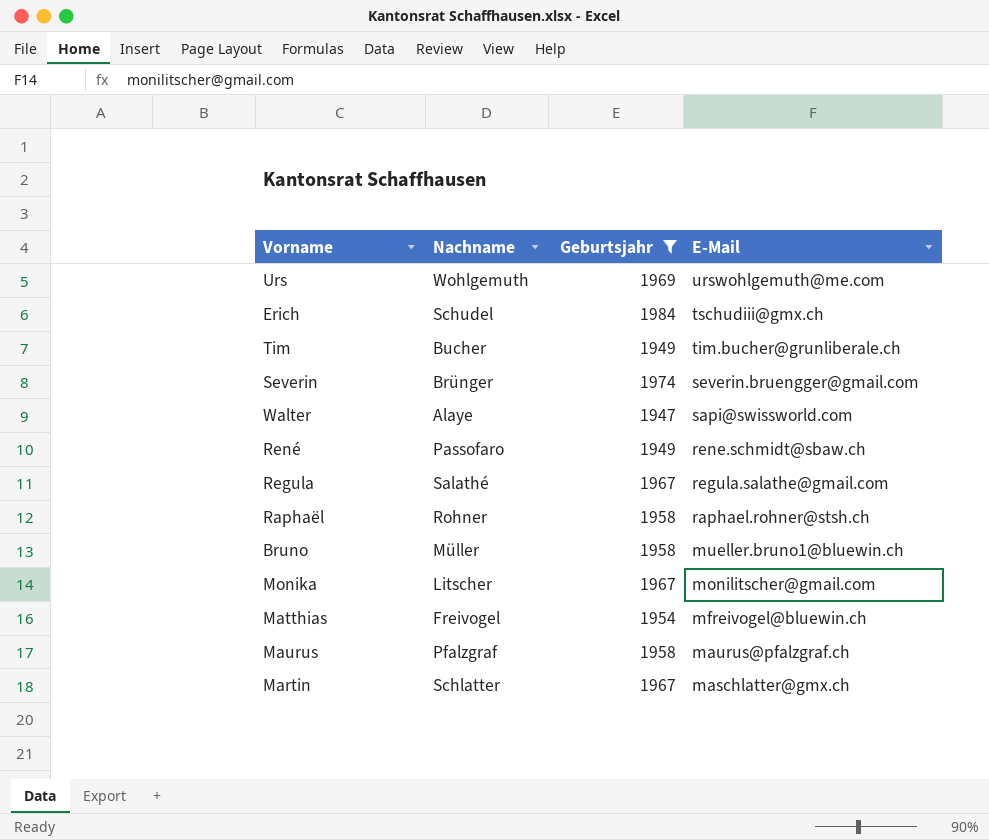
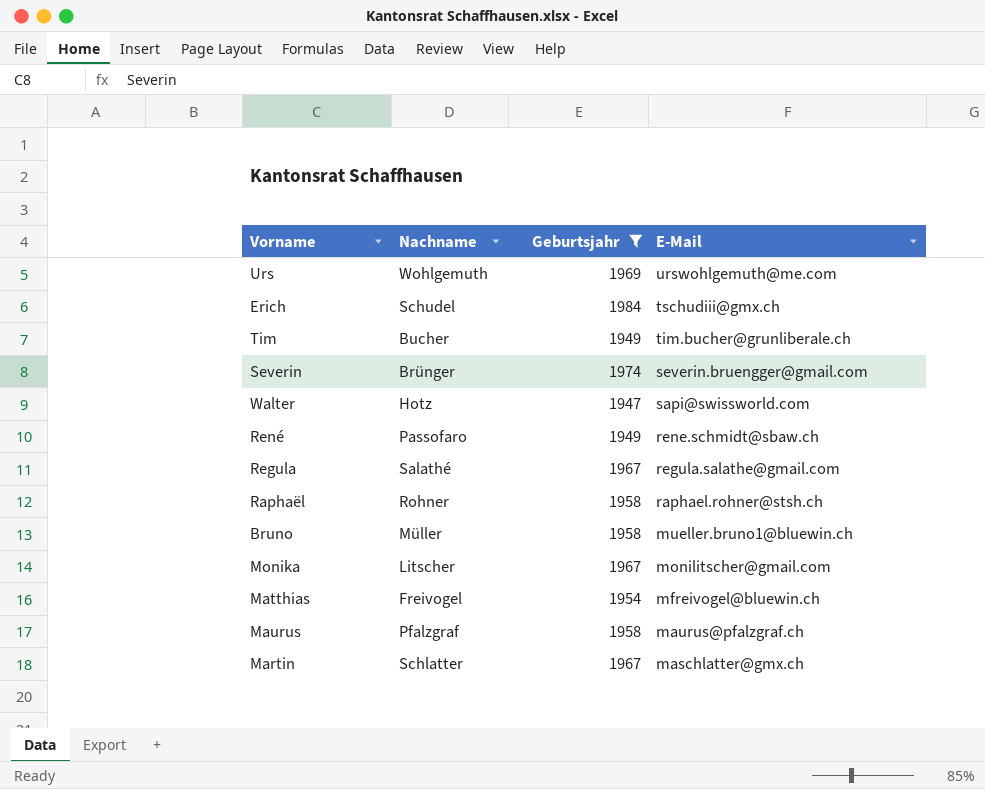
Walter | Nachname: Alaye -> Hotz

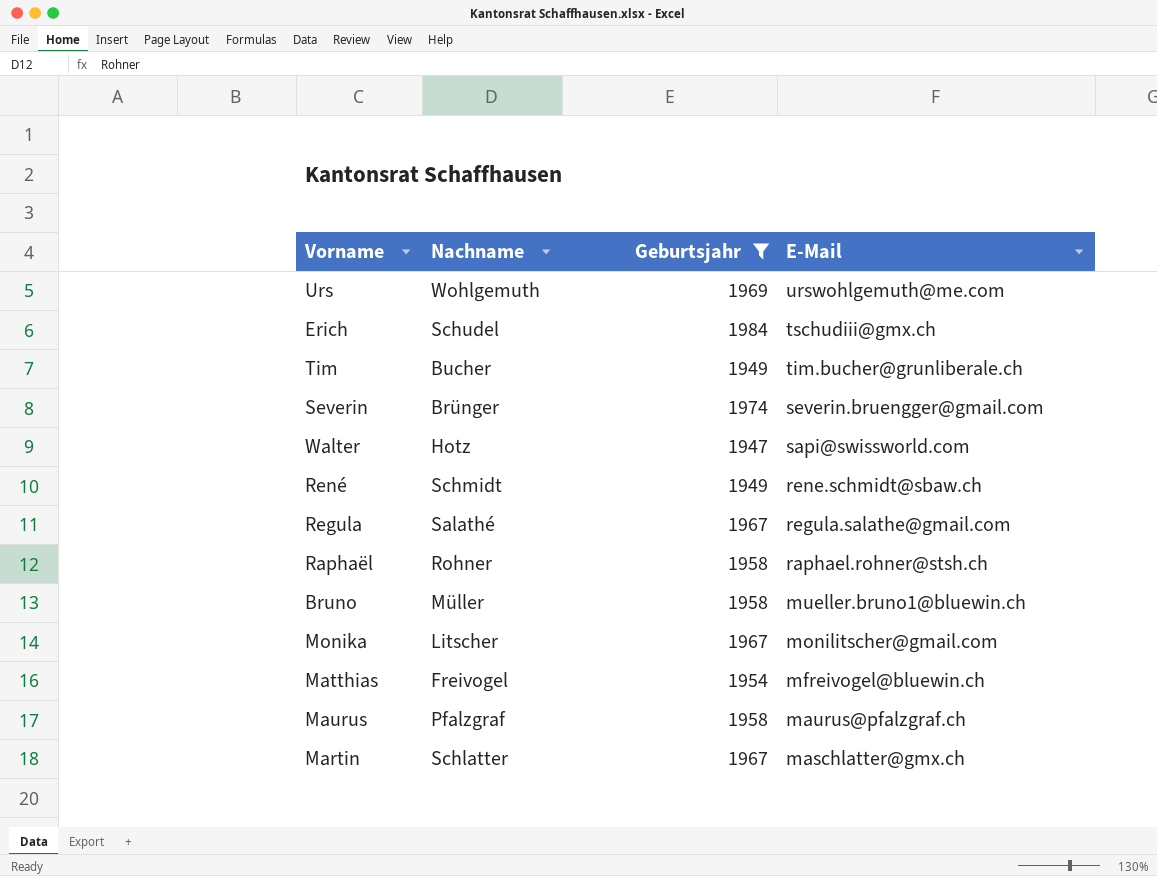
René | Nachname: Passofaro -> Schmidt

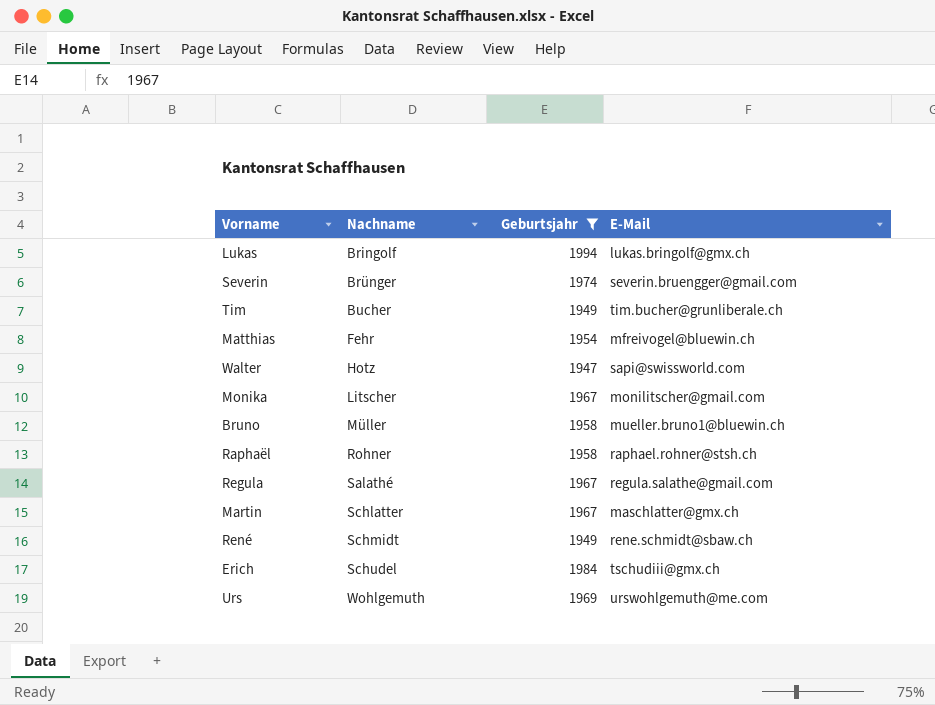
row order: E-Mail descending -> Nachname ascending
row Maurus: Pfalzgraf | 1958 | maurus@pfalzgraf.ch -> none
row Lukas: none -> Bringolf | 1994 | lukas.bringolf@gmx.ch
Matthias | Nachname: Freivogel -> Fehr

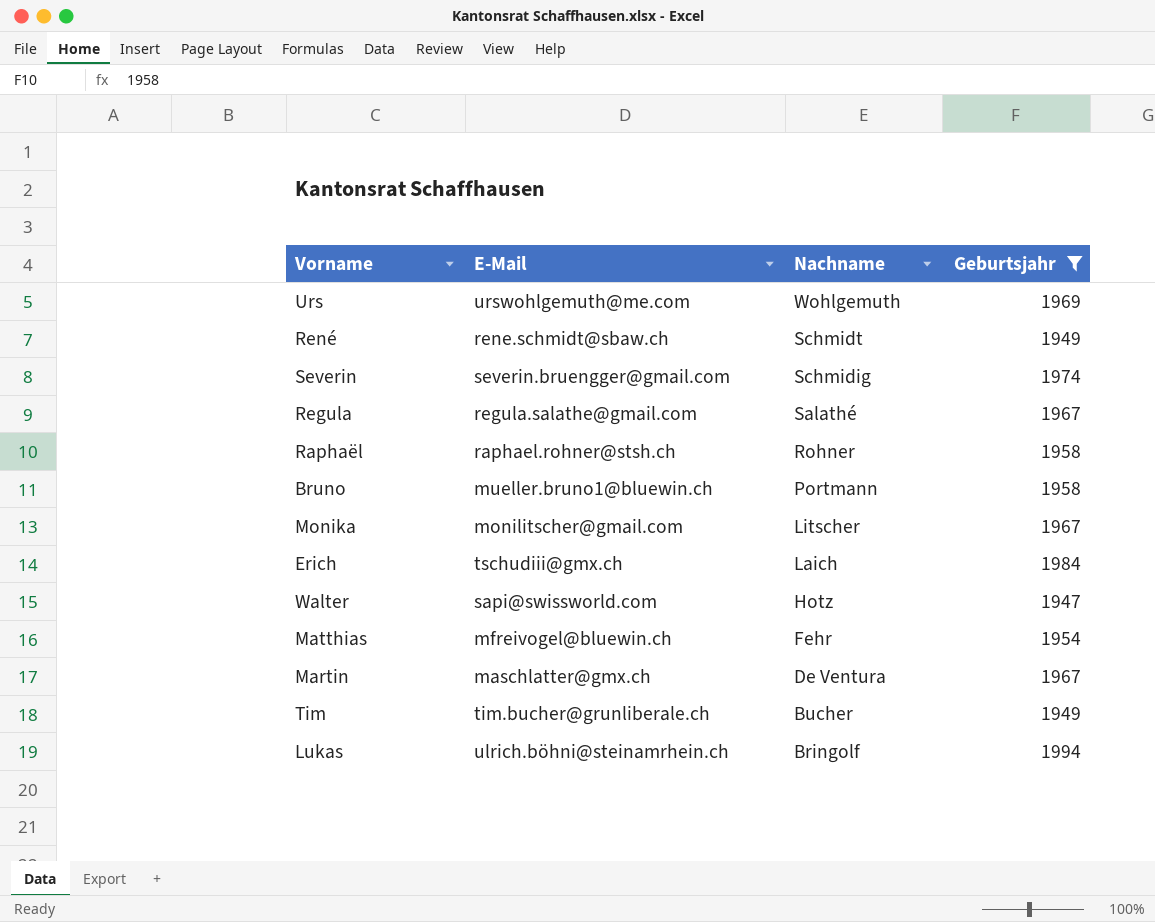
row order: Nachname ascending -> Nachname descending
column E-Mail | position: 4 -> 2
Severin | Nachname: Brünger -> Schmidig
Bruno | Nachname: Müller -> Portmann
Erich | Nachname: Schudel -> Laich
Martin | Nachname: Schlatter -> De Ventura
Lukas | E-Mail: lukas.bringolf@gmx.ch -> ulrich.böhni@steinamrhein.ch

